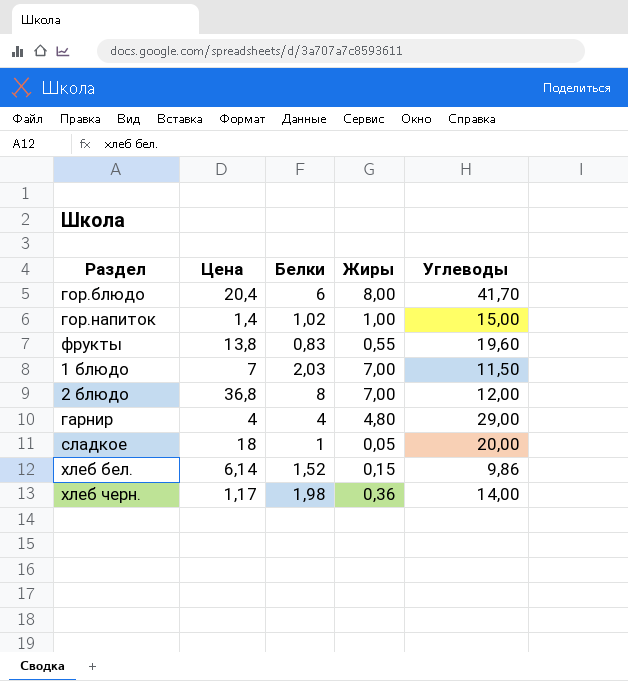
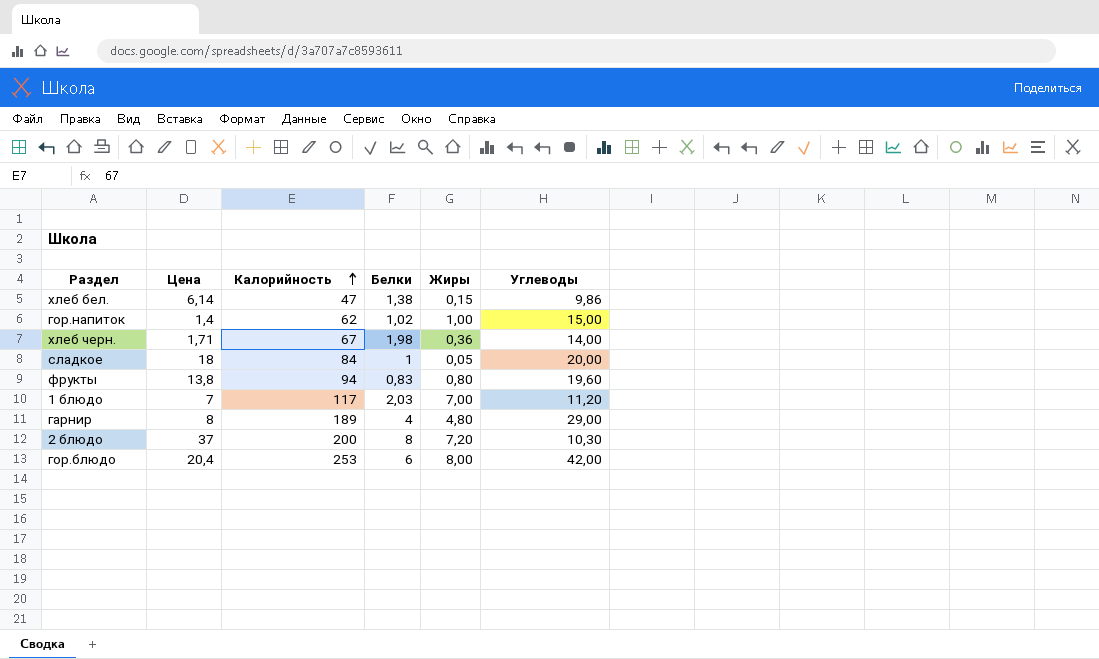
row order: none -> Калорийность ascending
column Калорийность | position: none -> 3
хлеб бел. | Белки: 1,52 -> 1,38
хлеб черн. | Цена: 1,17 -> 1,71
фрукты | Жиры: 0,55 -> 0,80
1 блюдо | Углеводы: 11,50 -> 11,20
гарнир | Цена: 4 -> 8
2 блюдо | Цена: 36,8 -> 37
2 блюдо | Жиры: 7,00 -> 7,20
2 блюдо | Углеводы: 12,00 -> 10,30
гор.блюдо | Углеводы: 41,70 -> 42,00

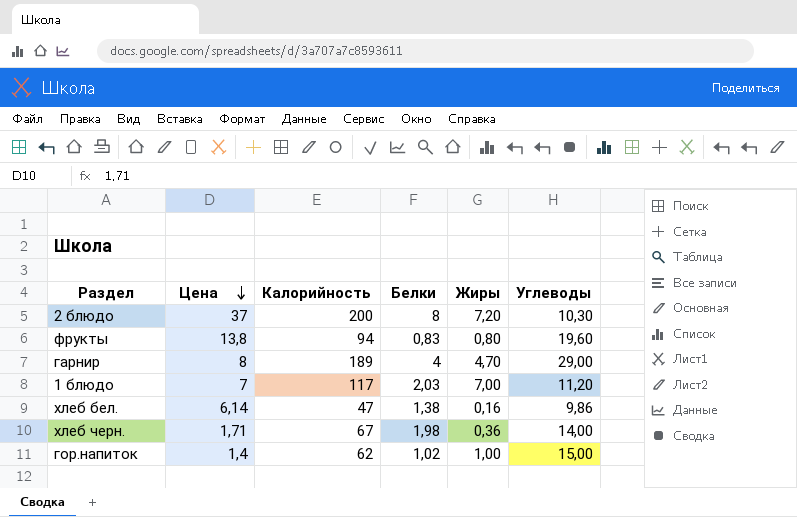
row order: Калорийность ascending -> Цена descending
row сладкое: 18 | 84 | 1 | 0,05 | 20,00 -> none
row гор.блюдо: 20,4 | 253 | 6 | 8,00 | 42,00 -> none
гарнир | Жиры: 4,80 -> 4,70
хлеб бел. | Жиры: 0,15 -> 0,16

